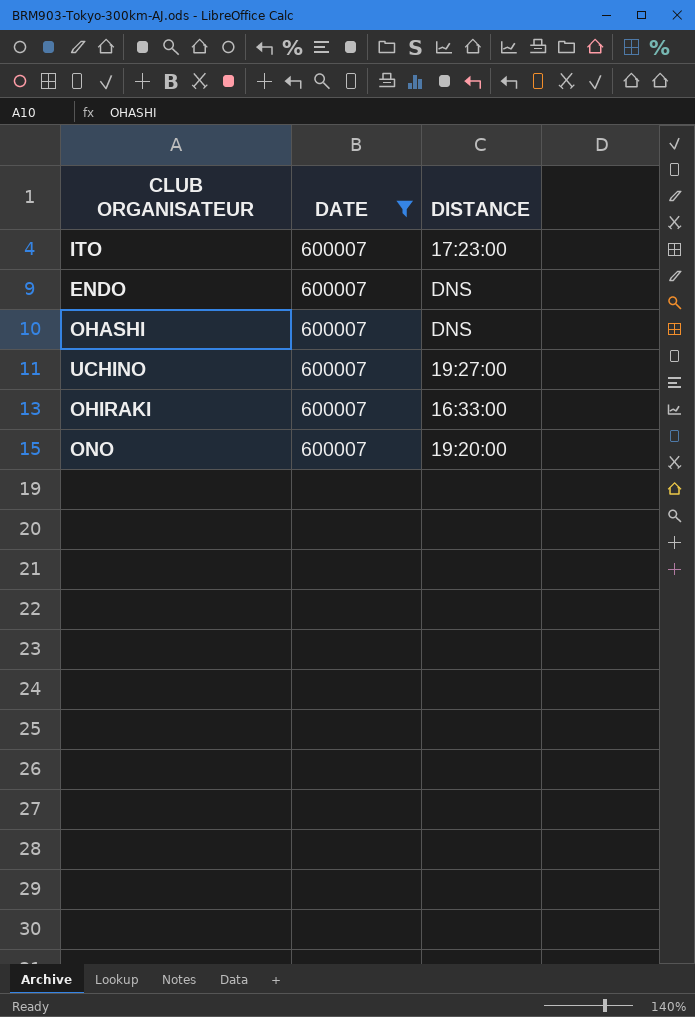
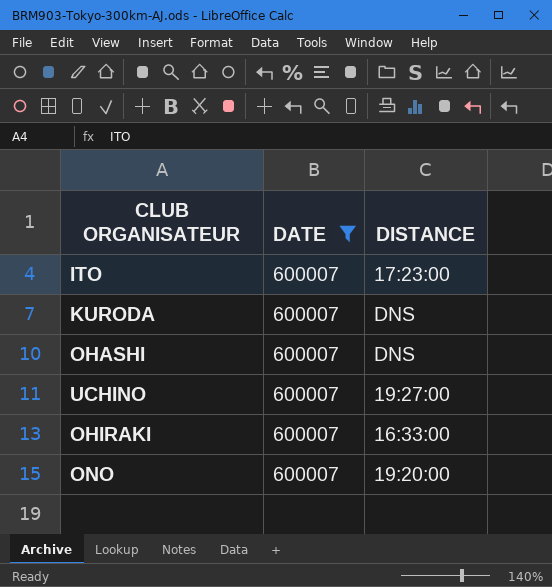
row ENDO: 600007 | DNS -> none
row KURODA: none -> 600007 | DNS

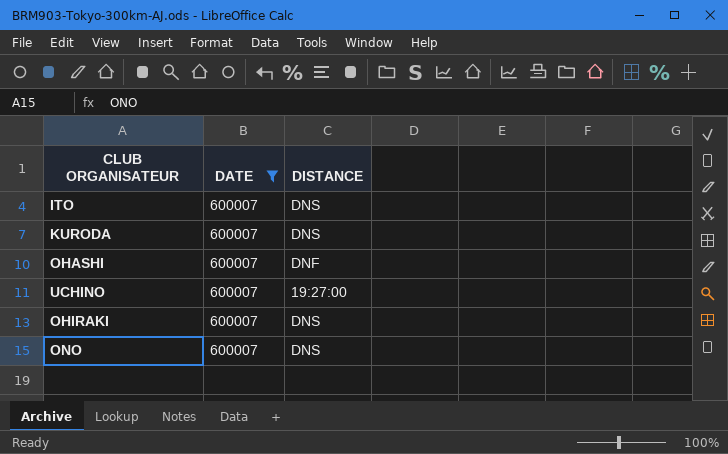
ITO | DISTANCE: 17:23:00 -> DNS
OHASHI | DISTANCE: DNS -> DNF
OHIRAKI | DISTANCE: 16:33:00 -> DNS
ONO | DISTANCE: 19:20:00 -> DNS

